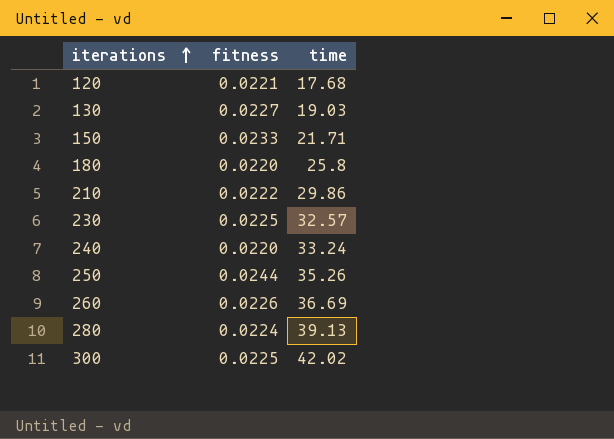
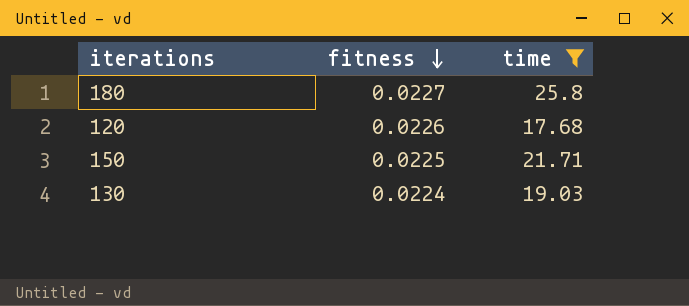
filter: none -> time <= 25.8
row order: iterations ascending -> fitness descending
180 | fitness: 0.0220 -> 0.0227
120 | fitness: 0.0221 -> 0.0226
150 | fitness: 0.0233 -> 0.0225
130 | fitness: 0.0227 -> 0.0224

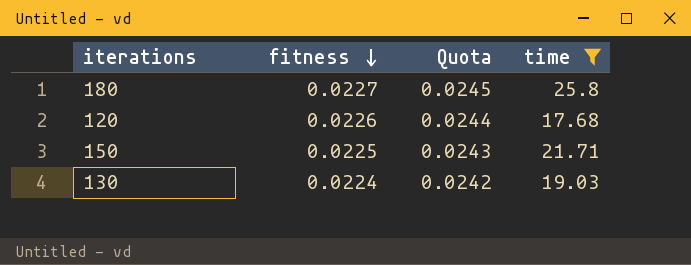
column Quota | formula: none -> [fitness] * 1.08

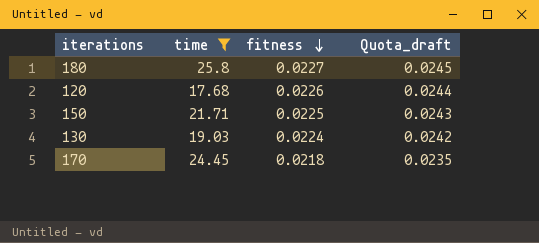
column time | position: 4 -> 2
column name: Quota -> Quota_draft
row 170: none -> 24.45 | 0.0218 | 0.0235

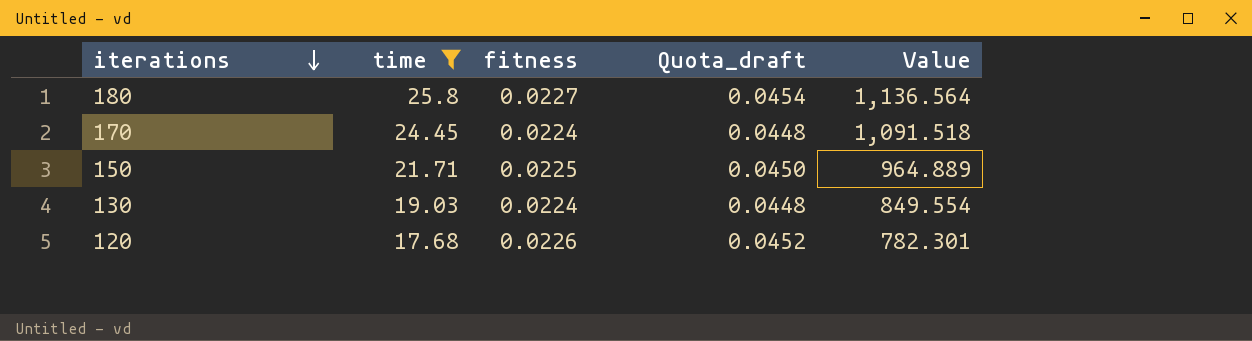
row order: fitness descending -> iterations descending
column Quota_draft | formula: [fitness] * 1.08 -> [fitness] * 2
column Value | formula: none -> [time] / [fitness]
170 | fitness: 0.0218 -> 0.0224

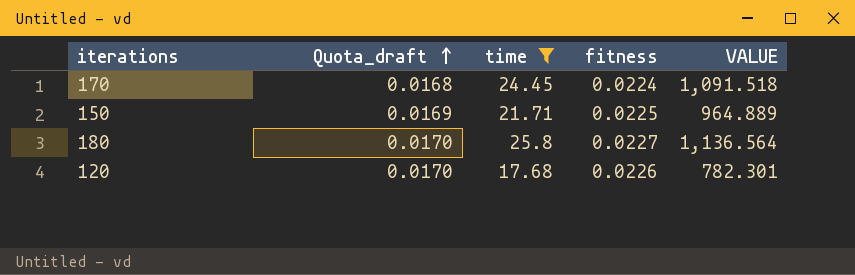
row order: iterations descending -> Quota_draft ascending
column Quota_draft | formula: [fitness] * 2 -> [fitness] * 0.75
column Quota_draft | position: 4 -> 2
column name: Value -> VALUE
row 130: 19.03 | 0.0224 | 0.0448 | 849.554 -> none

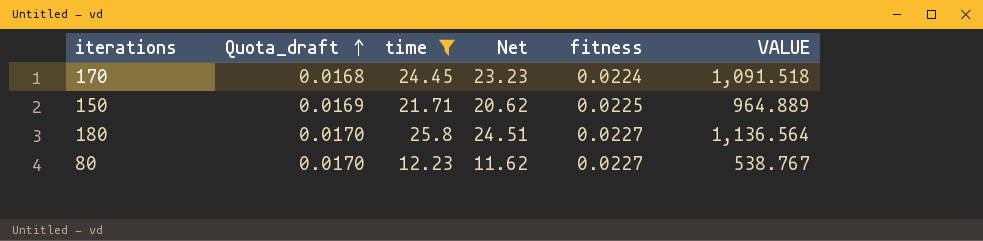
column Net | formula: none -> [time] * 0.95
row 120: 0.0170 | 17.68 | 0.0226 | 782.301 -> none
row 80: none -> 0.0170 | 12.23 | 11.62 | 0.0227 | 538.767

